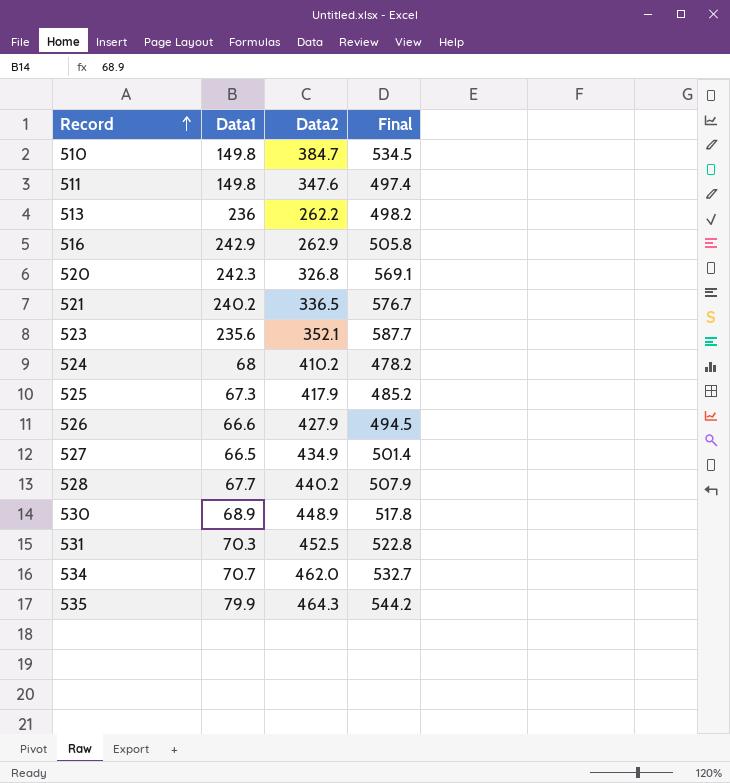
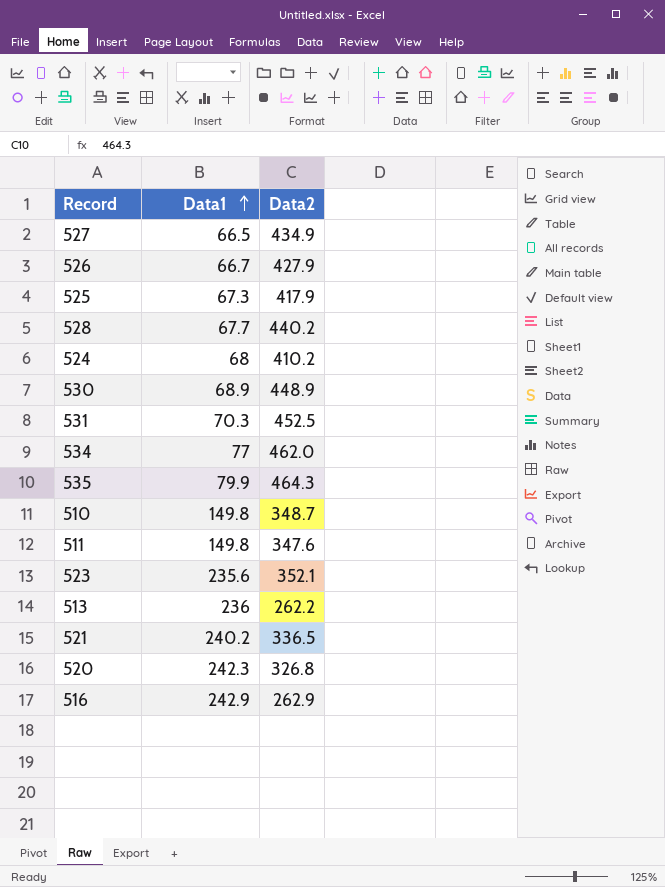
row order: Record ascending -> Data1 ascending
column Final | formula: [Data1] + [Data2] -> none
526 | Data1: 66.6 -> 66.7
534 | Data1: 70.7 -> 77
510 | Data2: 384.7 -> 348.7

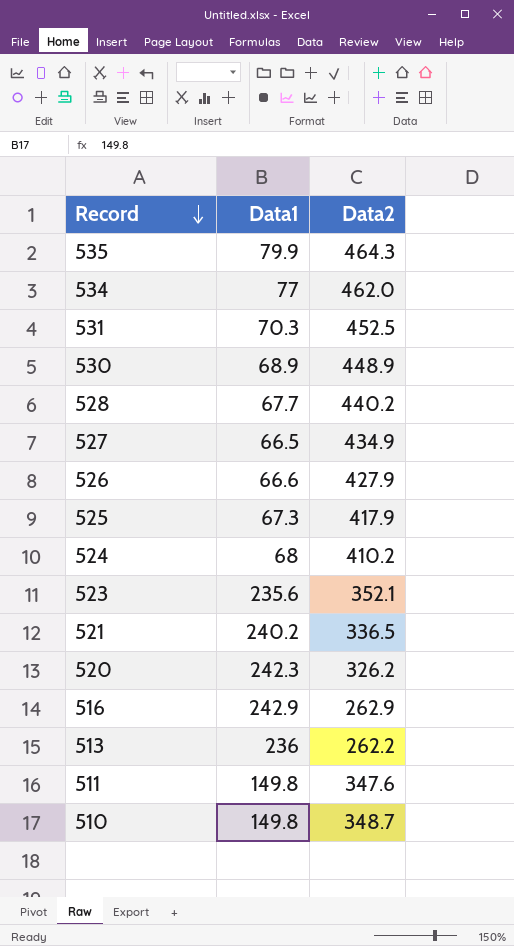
row order: Data1 ascending -> Record descending
526 | Data1: 66.7 -> 66.6
520 | Data2: 326.8 -> 326.2

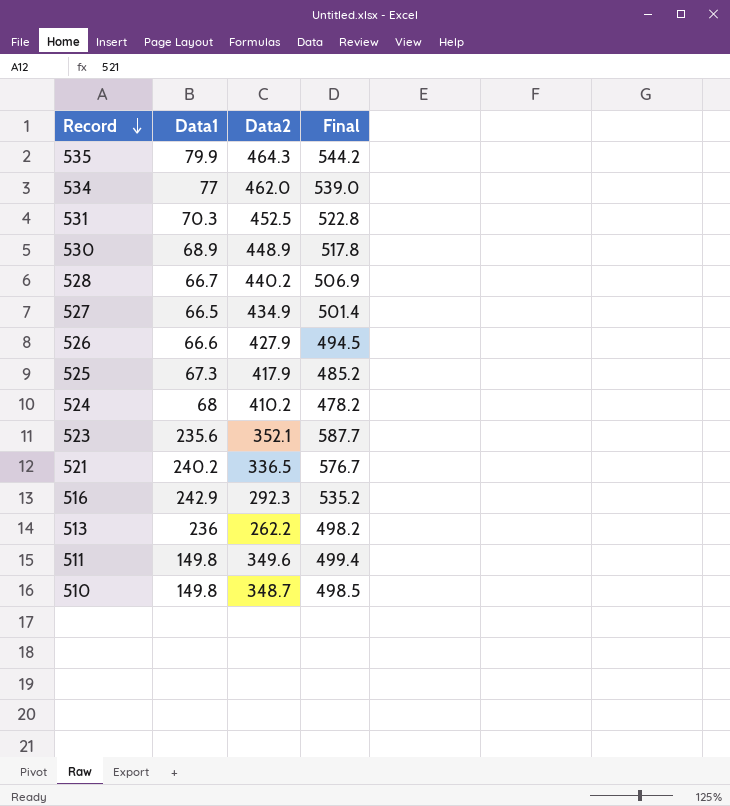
column Final | formula: none -> [Data1] + [Data2]
row 520: 242.3 | 326.2 -> none
528 | Data1: 67.7 -> 66.7
516 | Data2: 262.9 -> 292.3
511 | Data2: 347.6 -> 349.6

